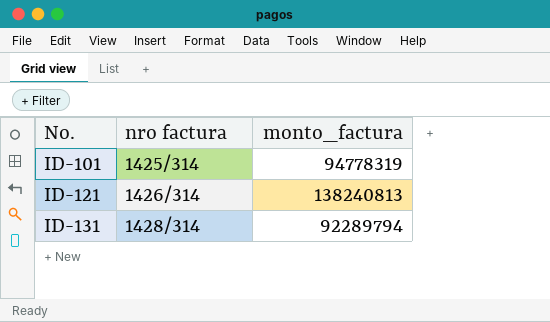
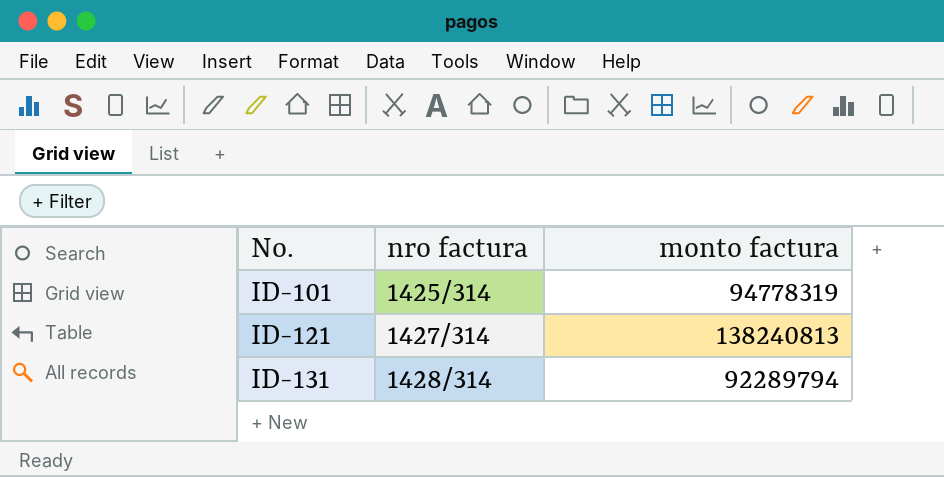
column name: monto_factura -> monto factura
ID-121 | nro factura: 1426/314 -> 1427/314

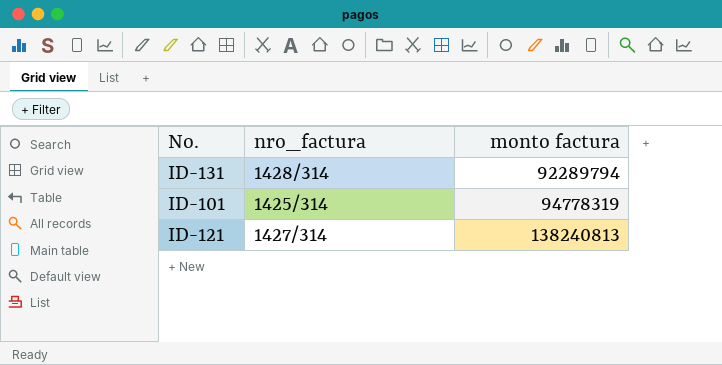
row order: No. ascending -> monto factura ascending
column name: nro factura -> nro_factura

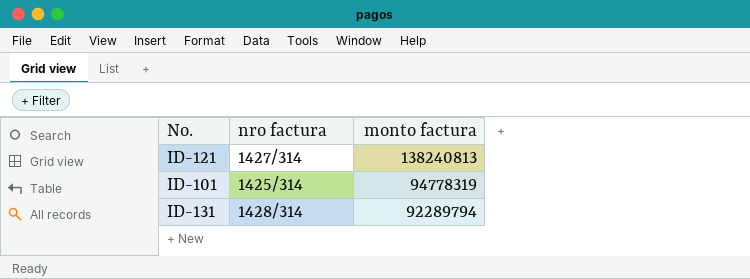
row order: monto factura ascending -> monto factura descending
column name: nro_factura -> nro factura

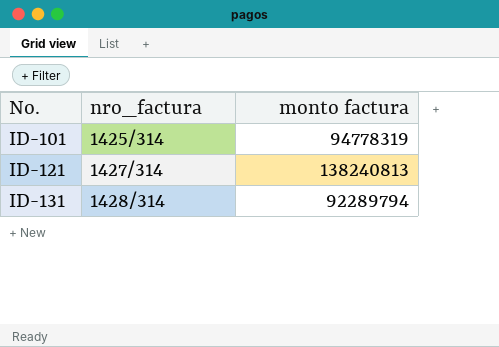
row order: monto factura descending -> No. ascending
column name: nro factura -> nro_factura

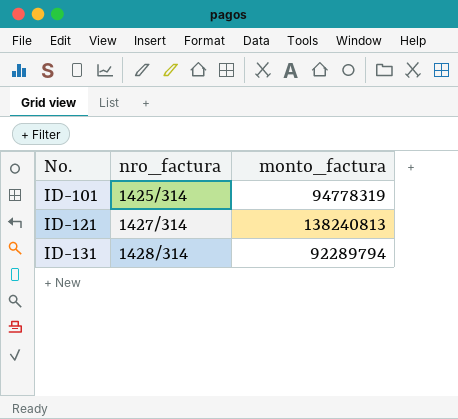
column name: monto factura -> monto_factura

